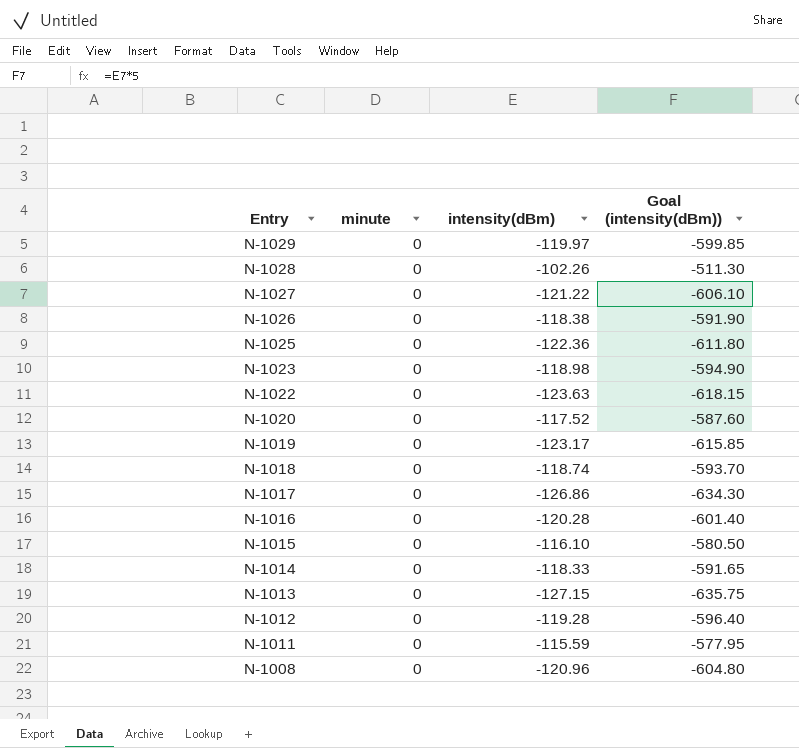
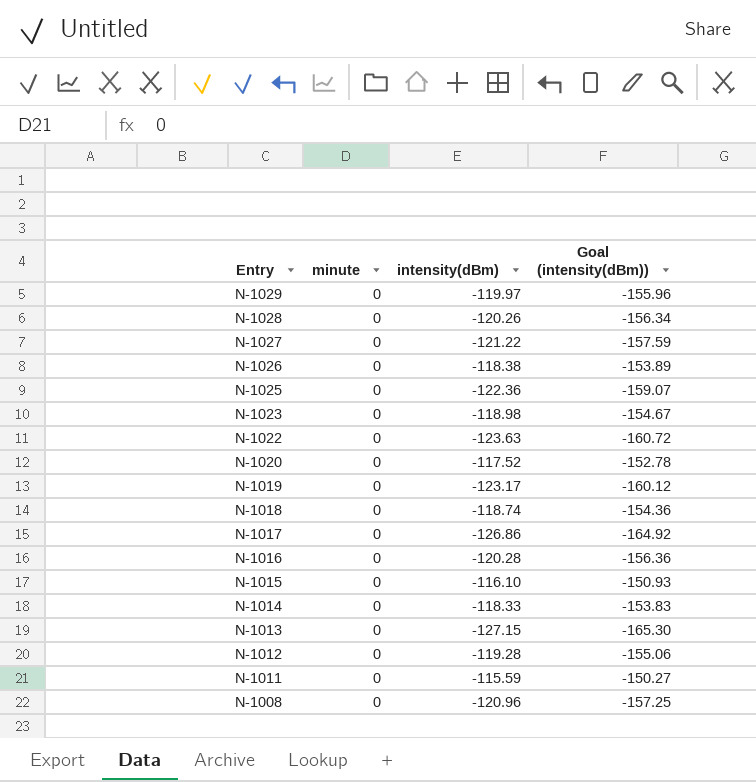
column Goal (intensity(dBm)) | formula: [intensity(dBm)] * 5 -> [intensity(dBm)] * 1.3
N-1028 | intensity(dBm): -102.26 -> -120.26

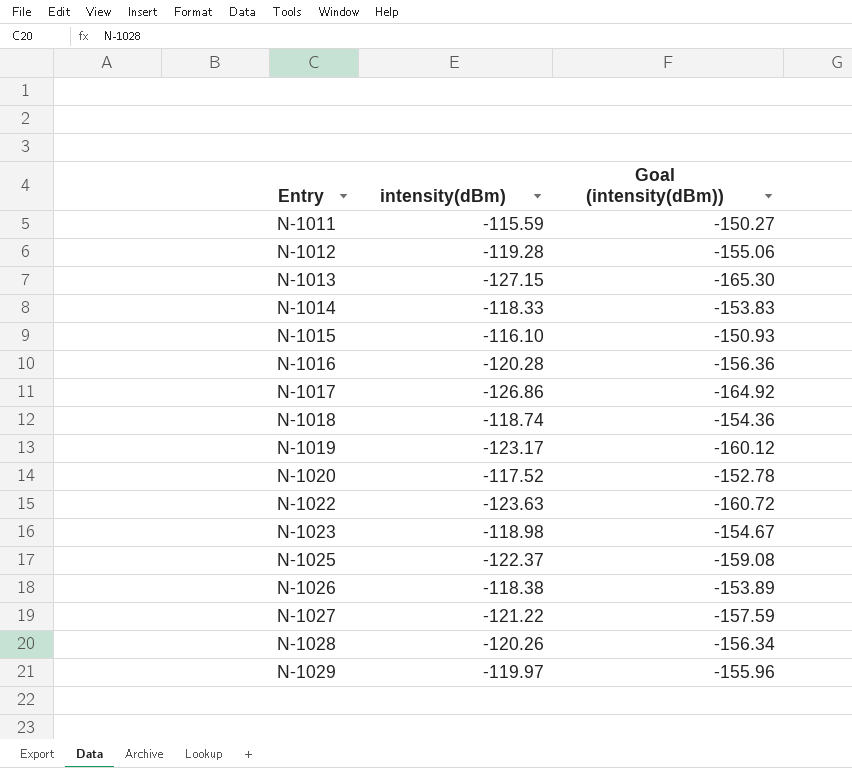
row order: Entry descending -> Entry ascending
column minute | position: 2 -> none
row N-1008: 0 | -120.96 | -157.25 -> none
N-1025 | intensity(dBm): -122.36 -> -122.37
N-1025 | Goal (intensity(dBm)): -159.07 -> -159.08

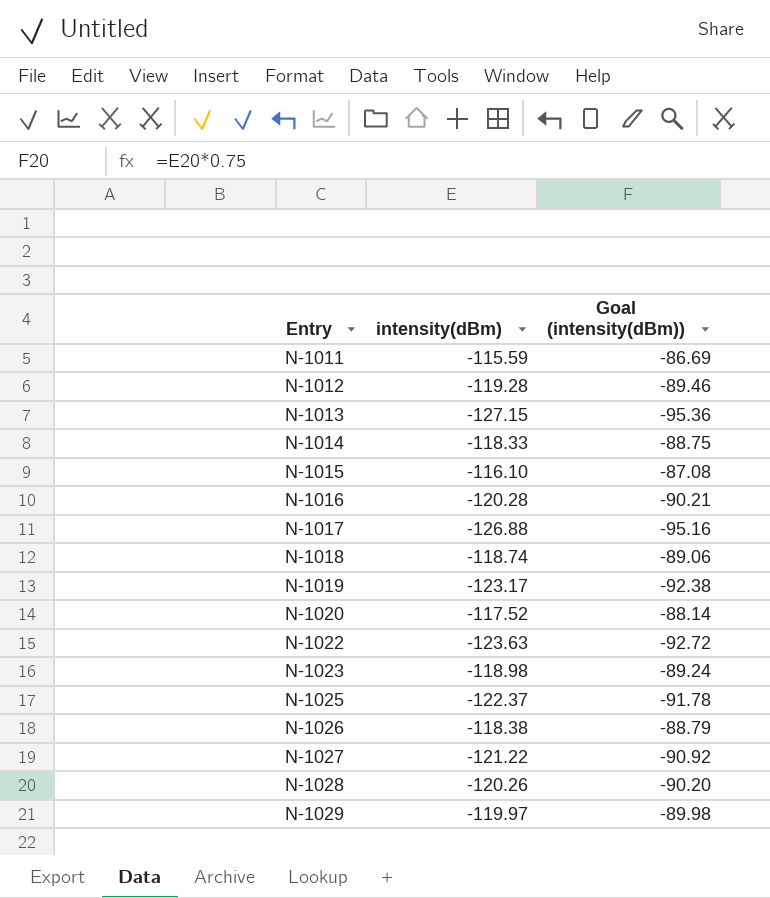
column Goal (intensity(dBm)) | formula: [intensity(dBm)] * 1.3 -> [intensity(dBm)] * 0.75
N-1017 | intensity(dBm): -126.86 -> -126.88

